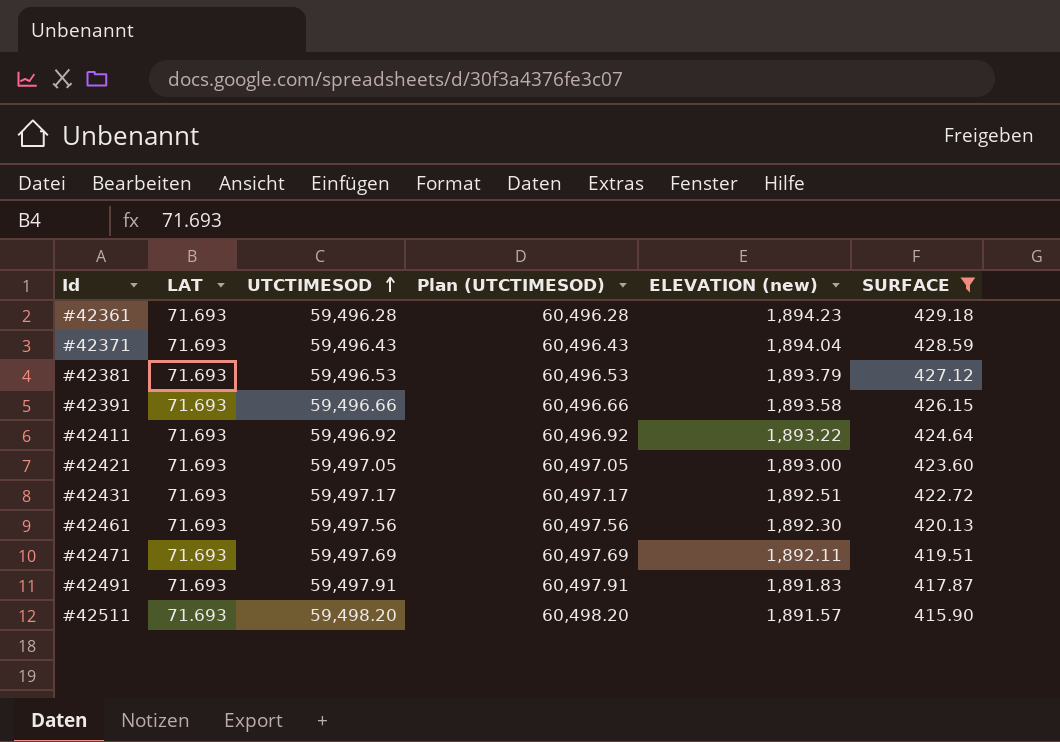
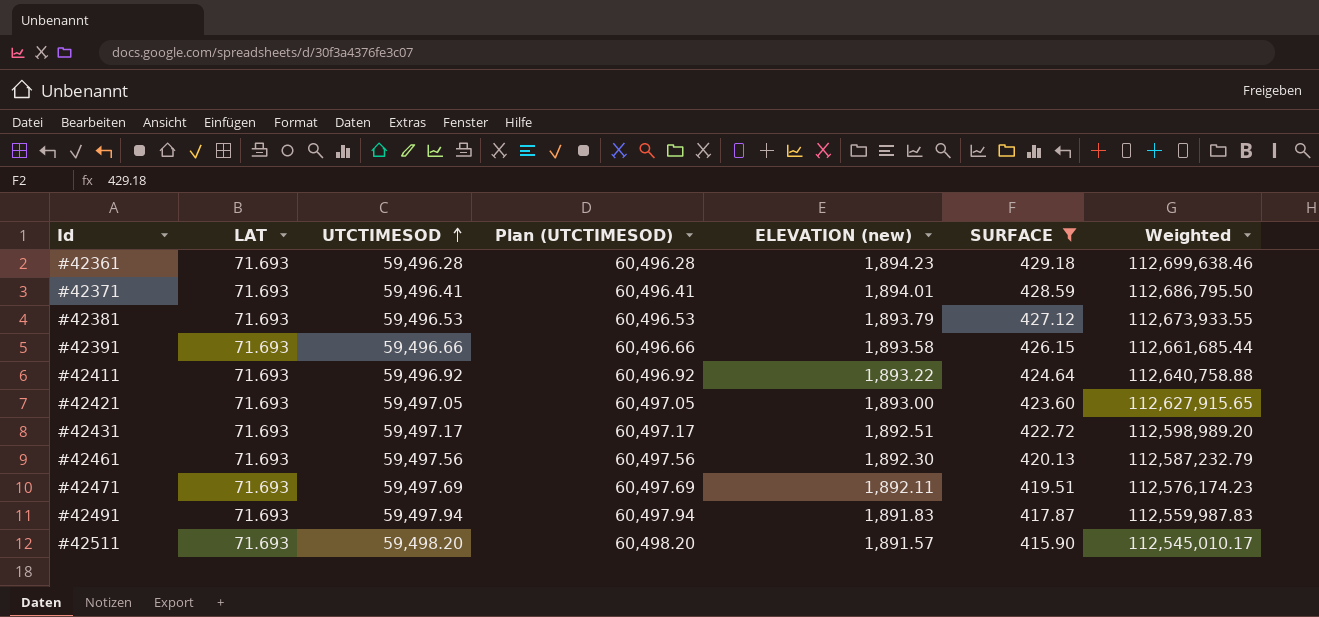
column Weighted | formula: none -> [UTCTIMESOD] * [ELEVATION (new)]
#42371 | UTCTIMESOD: 59,496.43 -> 59,496.41
#42371 | Plan (UTCTIMESOD): 60,496.43 -> 60,496.41
#42371 | ELEVATION (new): 1,894.04 -> 1,894.01
#42491 | UTCTIMESOD: 59,497.91 -> 59,497.94
#42491 | Plan (UTCTIMESOD): 60,497.91 -> 60,497.94

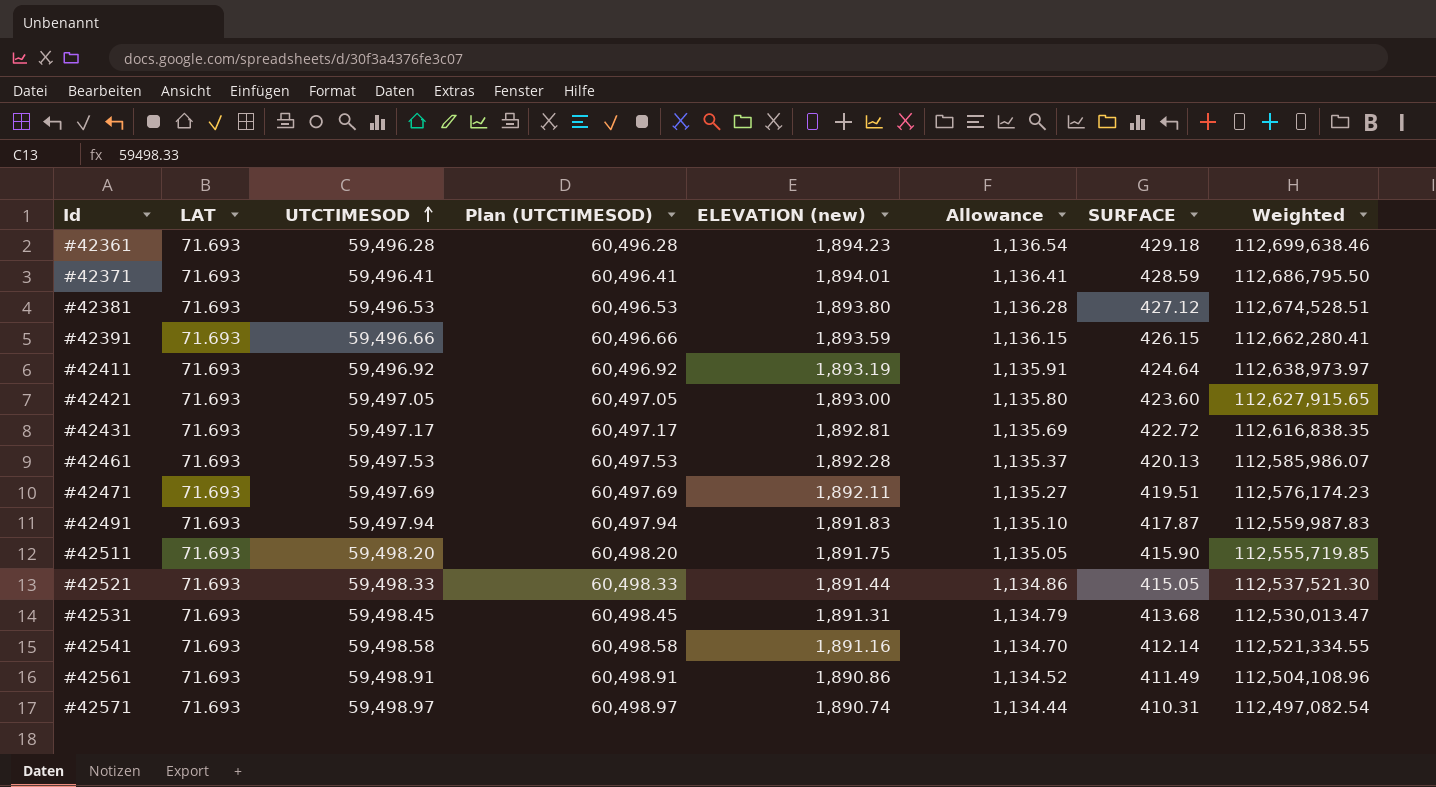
filter: SURFACE >= 415.90 -> none
column Allowance | formula: none -> [ELEVATION (new)] * 0.6
#42381 | ELEVATION (new): 1,893.79 -> 1,893.80
#42381 | Weighted: 112,673,933.55 -> 112,674,528.51
#42391 | ELEVATION (new): 1,893.58 -> 1,893.59
#42391 | Weighted: 112,661,685.44 -> 112,662,280.41
#42411 | ELEVATION (new): 1,893.22 -> 1,893.19
#42411 | Weighted: 112,640,758.88 -> 112,638,973.97
#42431 | ELEVATION (new): 1,892.51 -> 1,892.81
#42431 | Weighted: 112,598,989.20 -> 112,616,838.35
#42461 | UTCTIMESOD: 59,497.56 -> 59,497.53
#42461 | Plan (UTCTIMESOD): 60,497.56 -> 60,497.53
#42461 | ELEVATION (new): 1,892.30 -> 1,892.28
#42461 | Weighted: 112,587,232.79 -> 112,585,986.07
#42511 | ELEVATION (new): 1,891.57 -> 1,891.75
#42511 | Weighted: 112,545,010.17 -> 112,555,719.85

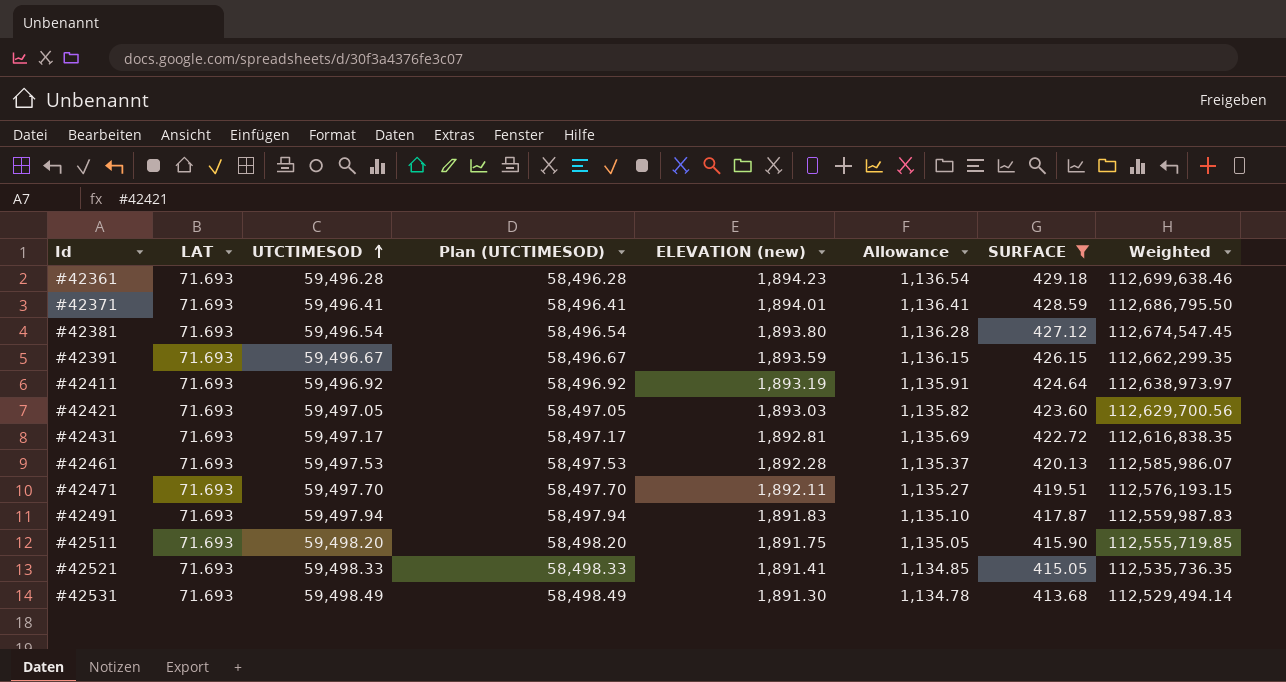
filter: none -> SURFACE >= 413.68
column Plan (UTCTIMESOD) | formula: [UTCTIMESOD] + 1000 -> [UTCTIMESOD] - 1000
#42381 | UTCTIMESOD: 59,496.53 -> 59,496.54
#42381 | Weighted: 112,674,528.51 -> 112,674,547.45
#42391 | UTCTIMESOD: 59,496.66 -> 59,496.67
#42391 | Weighted: 112,662,280.41 -> 112,662,299.35
#42421 | ELEVATION (new): 1,893.00 -> 1,893.03
#42421 | Allowance: 1,135.80 -> 1,135.82
#42421 | Weighted: 112,627,915.65 -> 112,629,700.56
#42471 | UTCTIMESOD: 59,497.69 -> 59,497.70
#42471 | Weighted: 112,576,174.23 -> 112,576,193.15
#42521 | ELEVATION (new): 1,891.44 -> 1,891.41
#42521 | Allowance: 1,134.86 -> 1,134.85
#42521 | Weighted: 112,537,521.30 -> 112,535,736.35
#42531 | UTCTIMESOD: 59,498.45 -> 59,498.49
#42531 | ELEVATION (new): 1,891.31 -> 1,891.30
#42531 | Allowance: 1,134.79 -> 1,134.78
#42531 | Weighted: 112,530,013.47 -> 112,529,494.14

